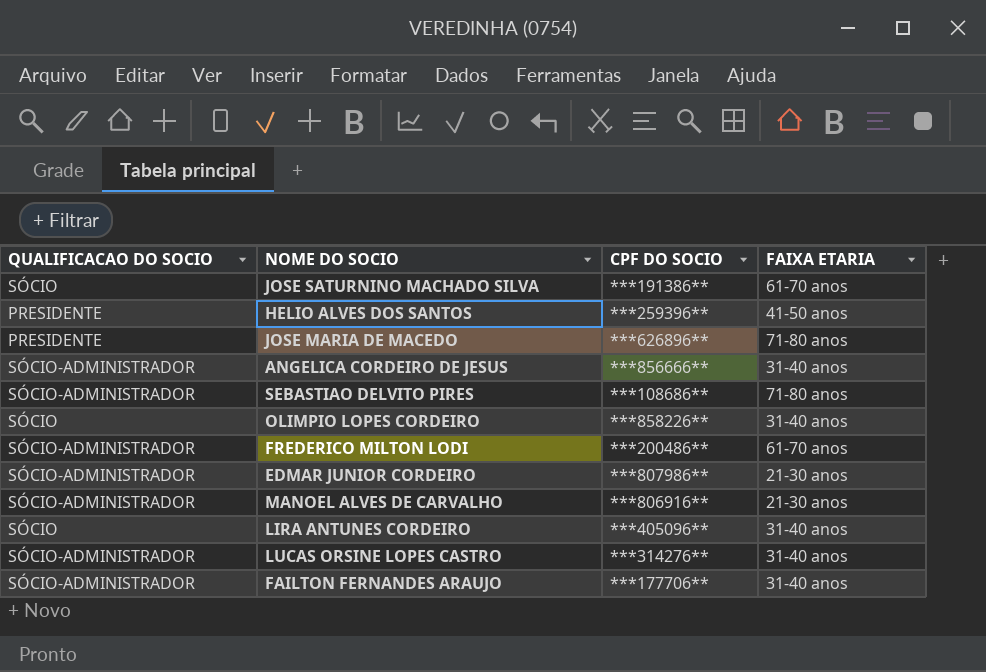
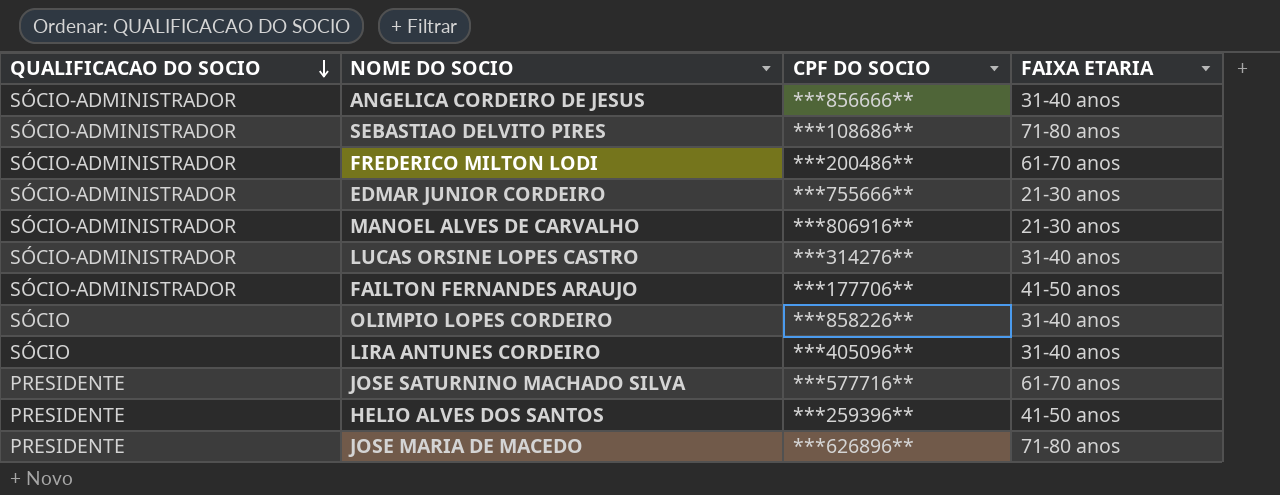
row order: none -> QUALIFICACAO DO SOCIO descending
EDMAR JUNIOR CORDEIRO | CPF DO SOCIO: ***807986** -> ***755666**
FAILTON FERNANDES ARAUJO | FAIXA ETARIA: 31-40 anos -> 41-50 anos
JOSE SATURNINO MACHADO SILVA | QUALIFICACAO DO SOCIO: SÓCIO -> PRESIDENTE
JOSE SATURNINO MACHADO SILVA | CPF DO SOCIO: ***191386** -> ***577716**

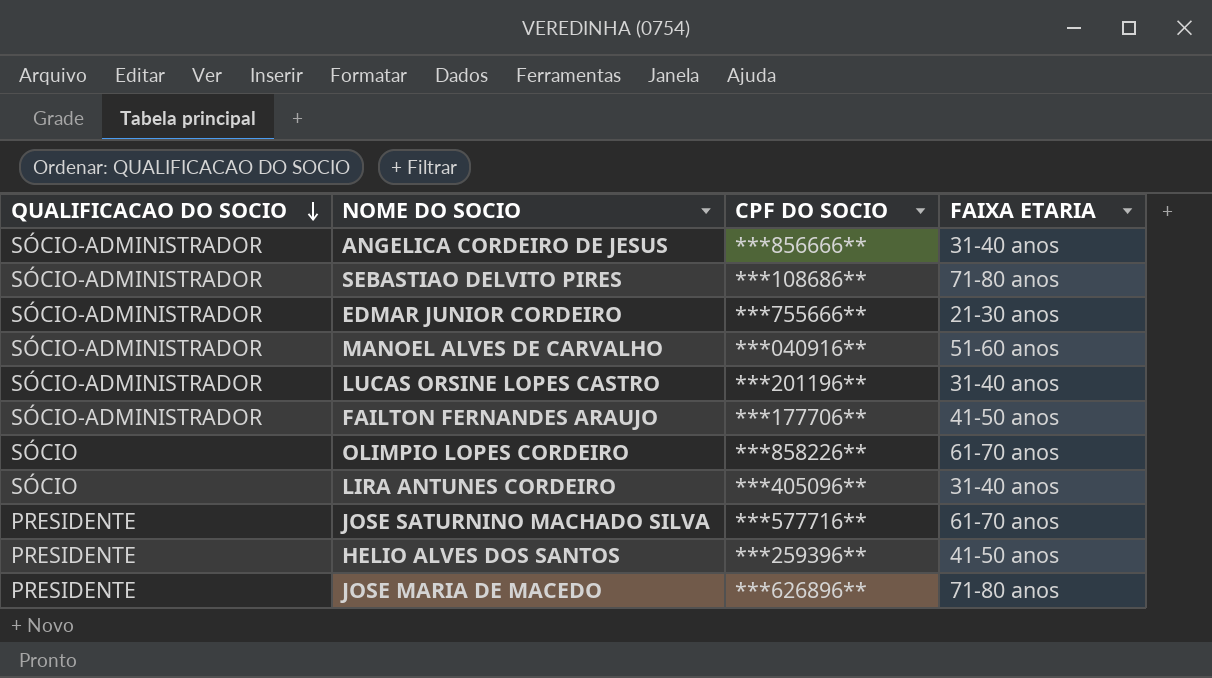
row FREDERICO MILTON LODI: SÓCIO-ADMINISTRADOR | ***200486** | 61-70 anos -> none
MANOEL ALVES DE CARVALHO | CPF DO SOCIO: ***806916** -> ***040916**
MANOEL ALVES DE CARVALHO | FAIXA ETARIA: 21-30 anos -> 51-60 anos
LUCAS ORSINE LOPES CASTRO | CPF DO SOCIO: ***314276** -> ***201196**
OLIMPIO LOPES CORDEIRO | FAIXA ETARIA: 31-40 anos -> 61-70 anos

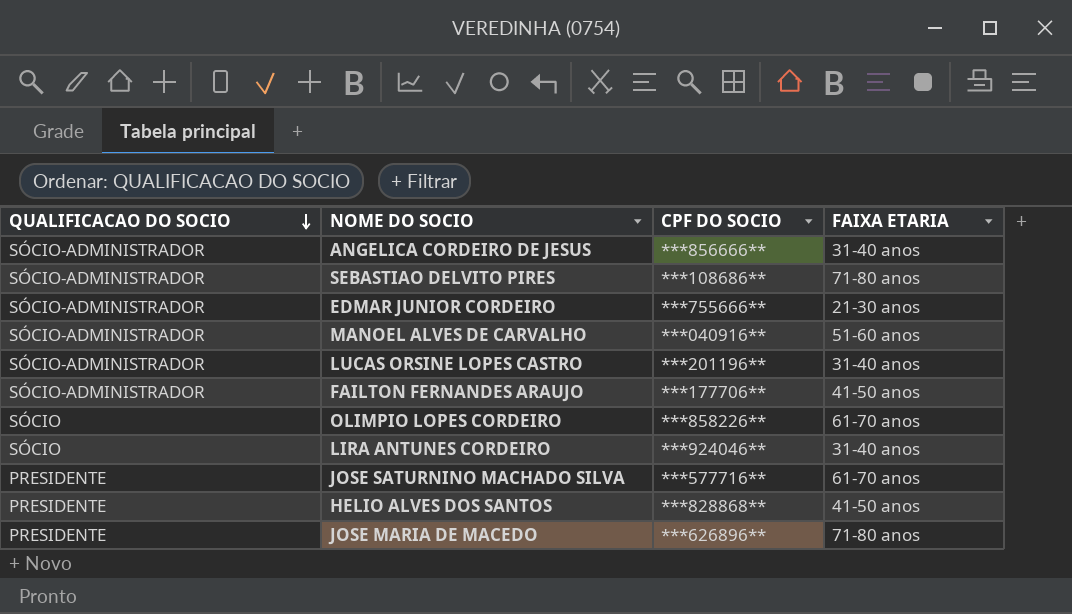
LIRA ANTUNES CORDEIRO | CPF DO SOCIO: ***405096** -> ***924046**
HELIO ALVES DOS SANTOS | CPF DO SOCIO: ***259396** -> ***828868**

